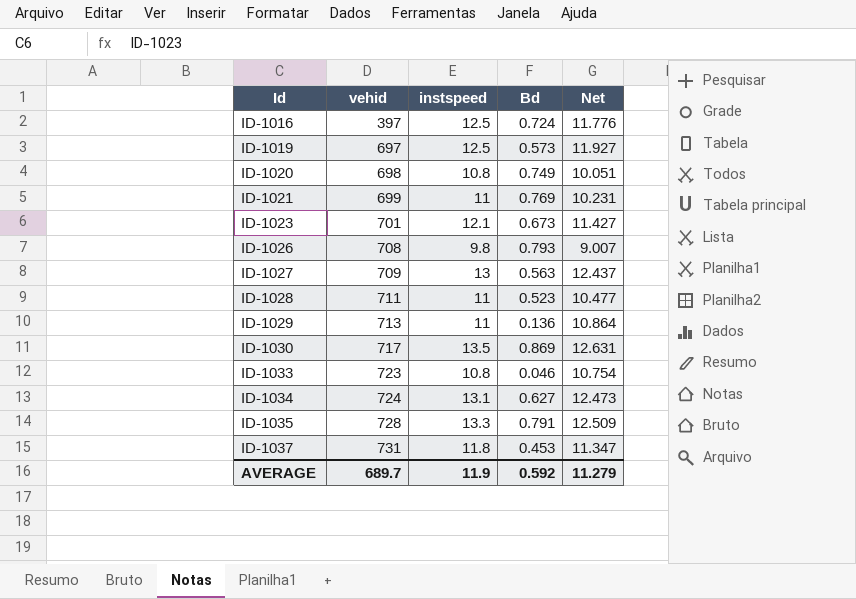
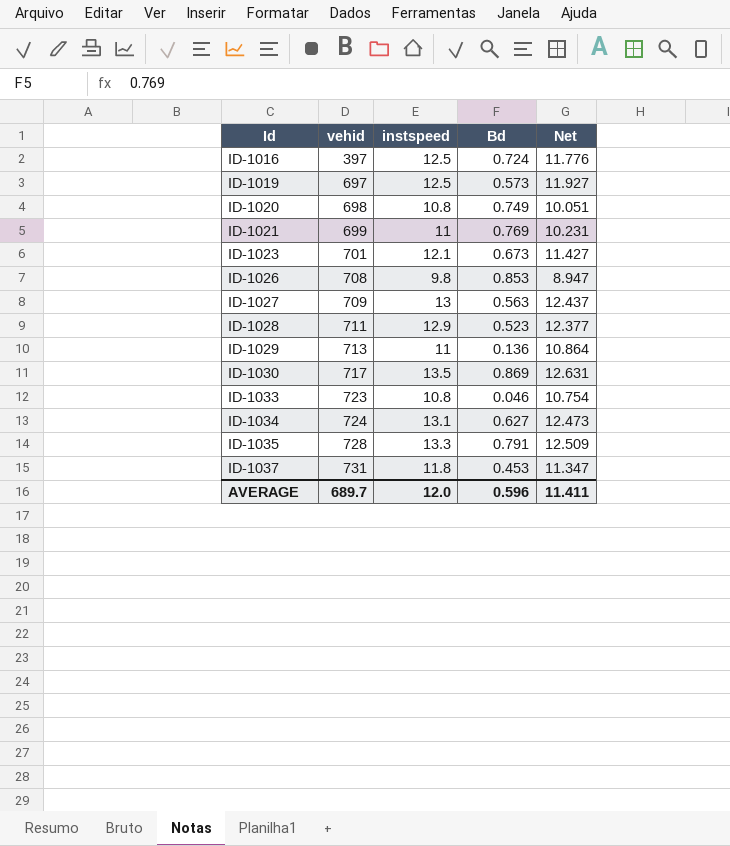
ID-1026 | Bd: 0.793 -> 0.853
ID-1026 | Net: 9.007 -> 8.947
ID-1028 | instspeed: 11 -> 12.9
ID-1028 | Net: 10.477 -> 12.377
AVERAGE | instspeed: 11.9 -> 12.0
AVERAGE | Bd: 0.592 -> 0.596
AVERAGE | Net: 11.279 -> 11.411

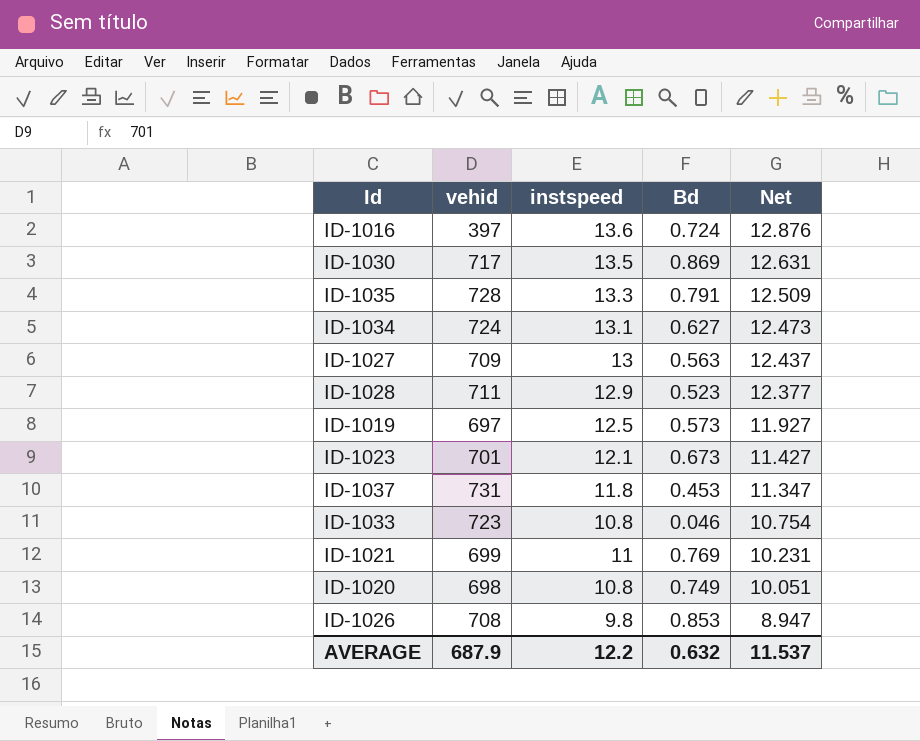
row order: Id ascending -> Net descending
row ID-1029: 713 | 11 | 0.136 | 10.864 -> none
ID-1016 | instspeed: 12.5 -> 13.6
ID-1016 | Net: 11.776 -> 12.876
AVERAGE | vehid: 689.7 -> 687.9
AVERAGE | instspeed: 12.0 -> 12.2
AVERAGE | Bd: 0.596 -> 0.632
AVERAGE | Net: 11.411 -> 11.537

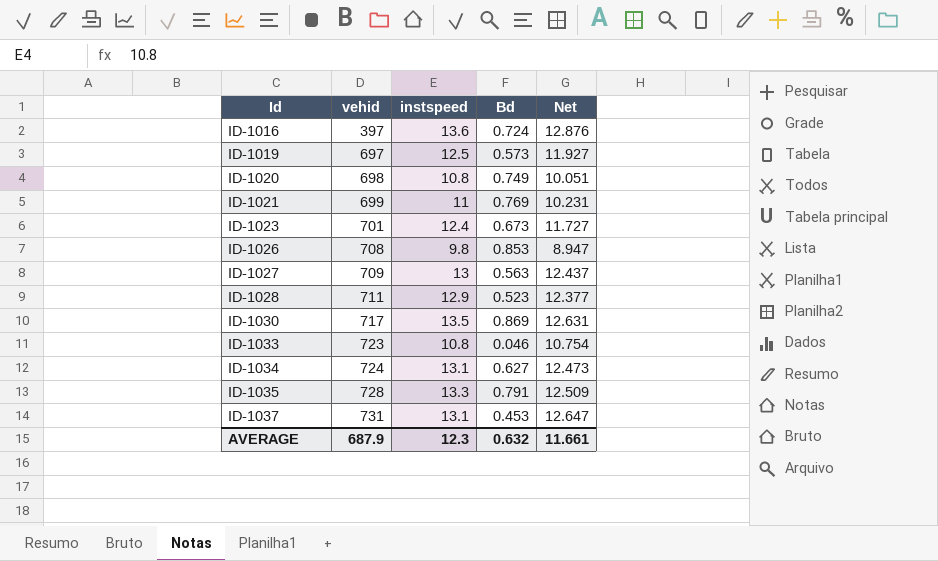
row order: Net descending -> Id ascending
ID-1023 | instspeed: 12.1 -> 12.4
ID-1023 | Net: 11.427 -> 11.727
ID-1037 | instspeed: 11.8 -> 13.1
ID-1037 | Net: 11.347 -> 12.647
AVERAGE | instspeed: 12.2 -> 12.3
AVERAGE | Net: 11.537 -> 11.661

